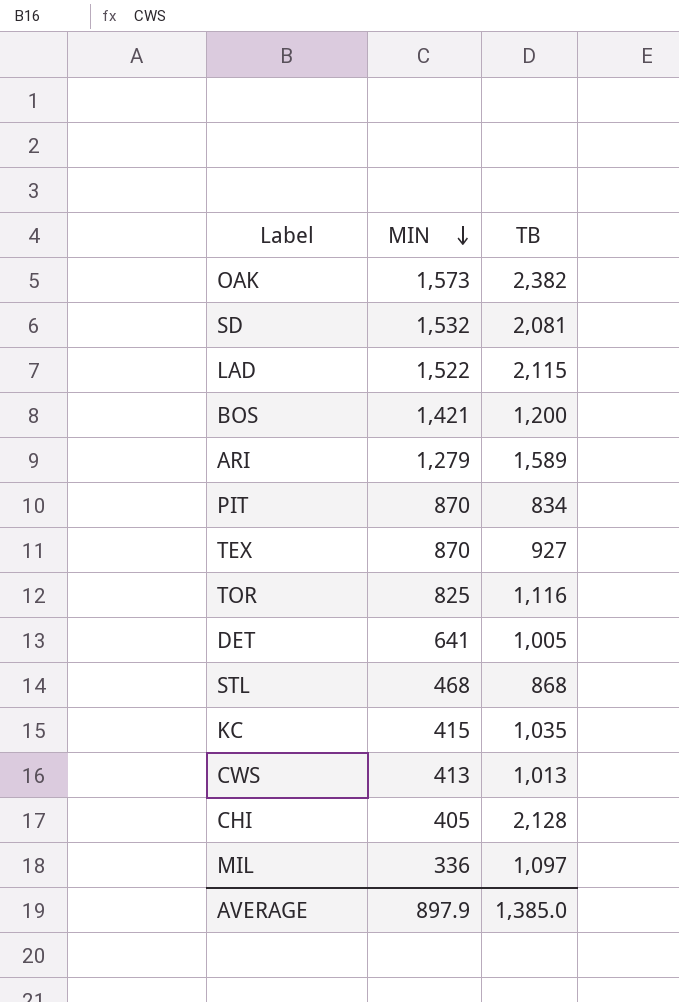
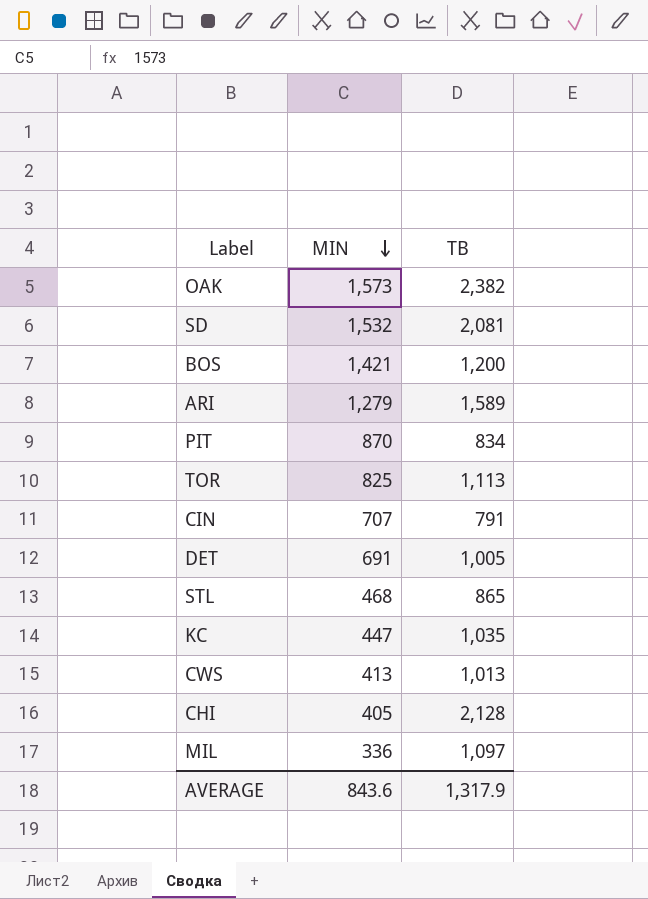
row LAD: 1,522 | 2,115 -> none
row TEX: 870 | 927 -> none
TOR | TB: 1,116 -> 1,113
row CIN: none -> 707 | 791
DET | MIN: 641 -> 691
STL | TB: 868 -> 865
KC | MIN: 415 -> 447
AVERAGE | MIN: 897.9 -> 843.6
AVERAGE | TB: 1,385.0 -> 1,317.9

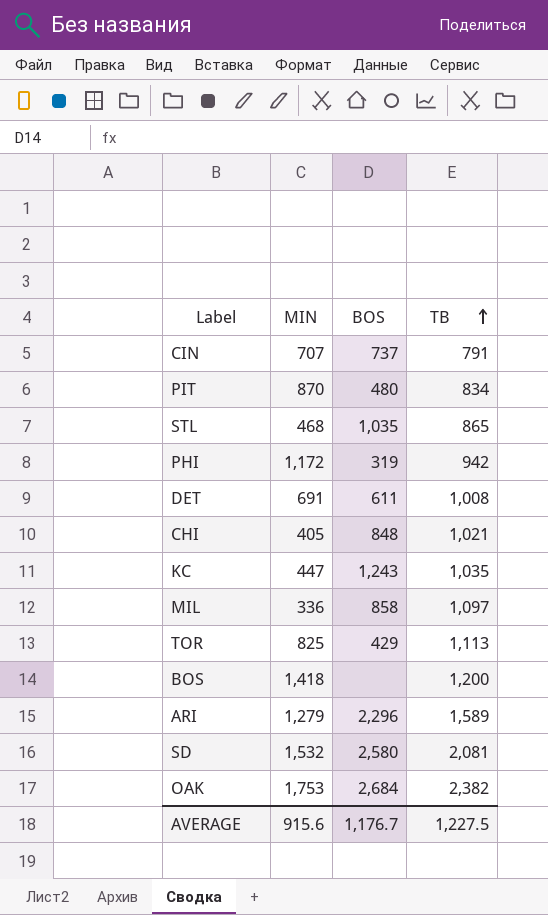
row order: MIN descending -> TB ascending
column BOS | position: none -> 3
row CWS: 413 | 1,013 -> none
row PHI: none -> 1,172 | 319 | 942
DET | TB: 1,005 -> 1,008
CHI | TB: 2,128 -> 1,021
BOS | MIN: 1,421 -> 1,418
OAK | MIN: 1,573 -> 1,753
AVERAGE | MIN: 843.6 -> 915.6
AVERAGE | TB: 1,317.9 -> 1,227.5

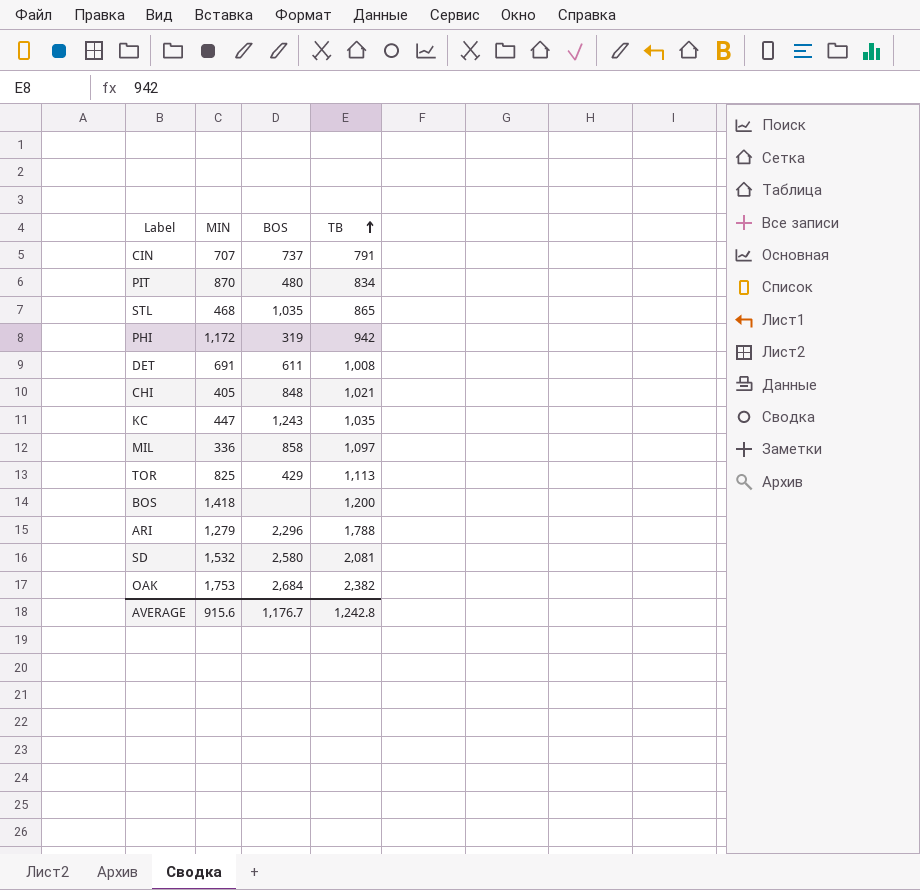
ARI | TB: 1,589 -> 1,788
AVERAGE | TB: 1,227.5 -> 1,242.8

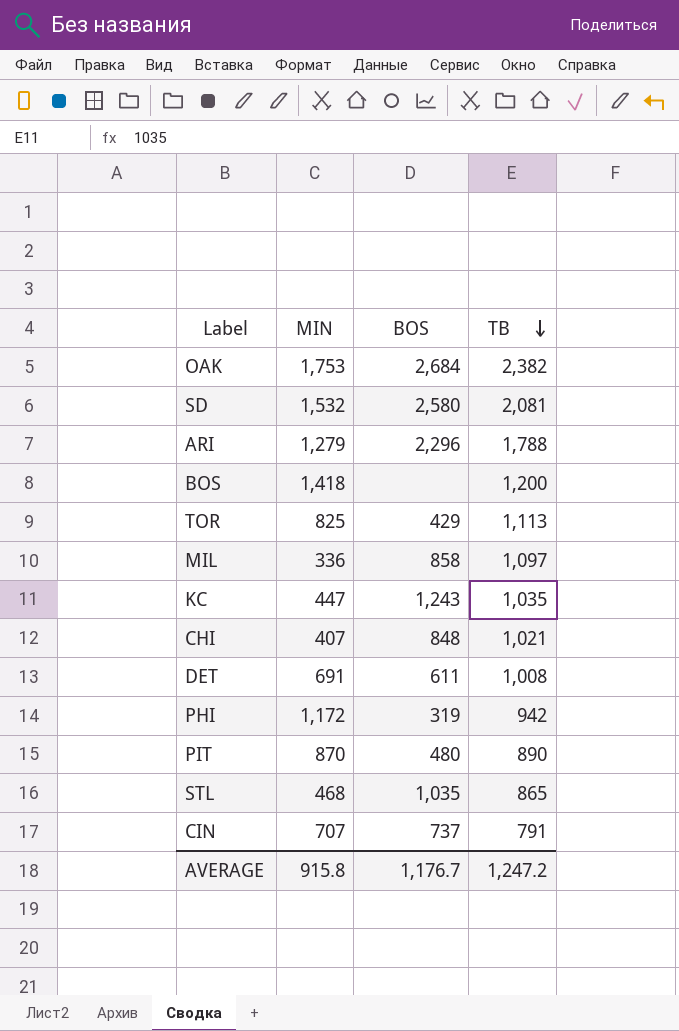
row order: TB ascending -> TB descending
CHI | MIN: 405 -> 407
PIT | TB: 834 -> 890
AVERAGE | MIN: 915.6 -> 915.8
AVERAGE | TB: 1,242.8 -> 1,247.2

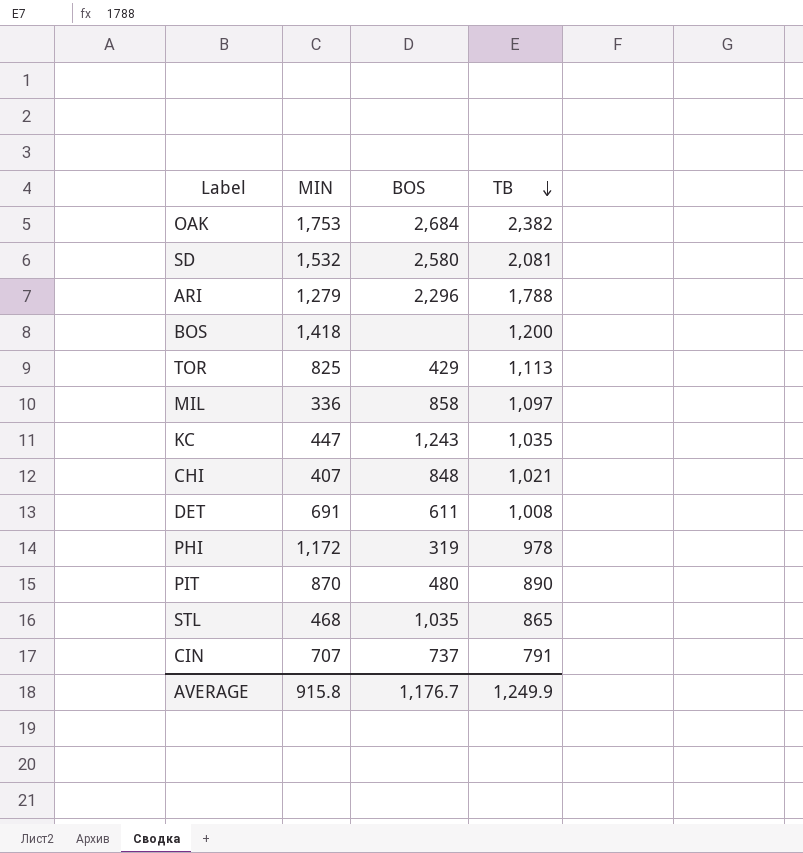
PHI | TB: 942 -> 978
AVERAGE | TB: 1,247.2 -> 1,249.9

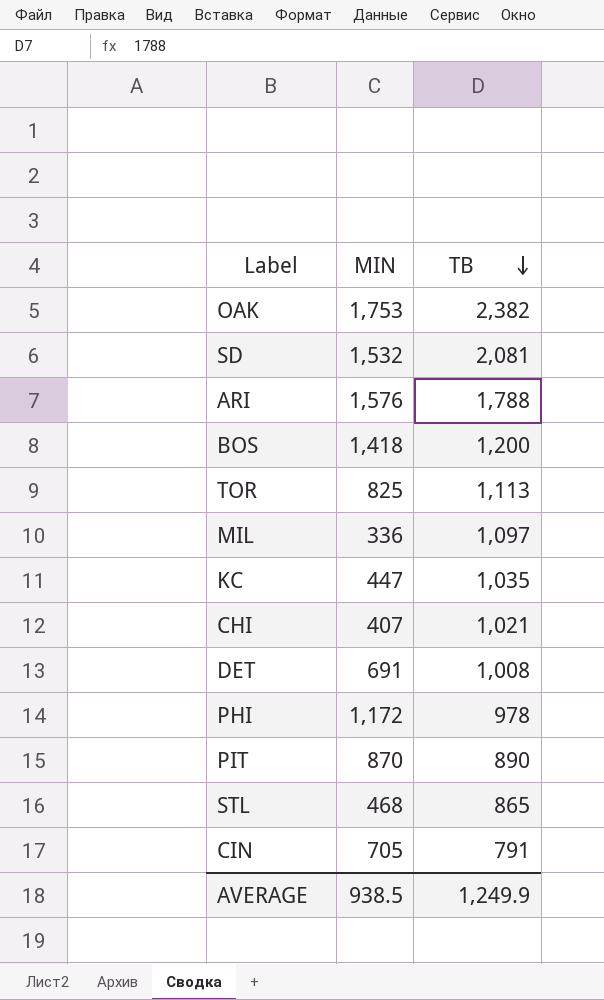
column BOS | position: 3 -> none
ARI | MIN: 1,279 -> 1,576
CIN | MIN: 707 -> 705
AVERAGE | MIN: 915.8 -> 938.5

